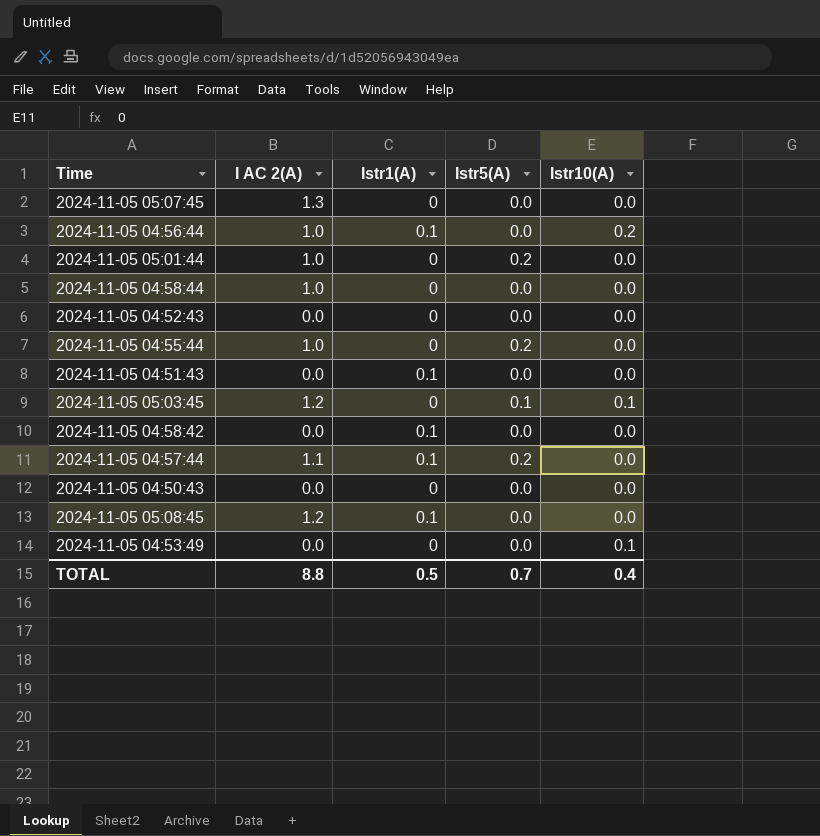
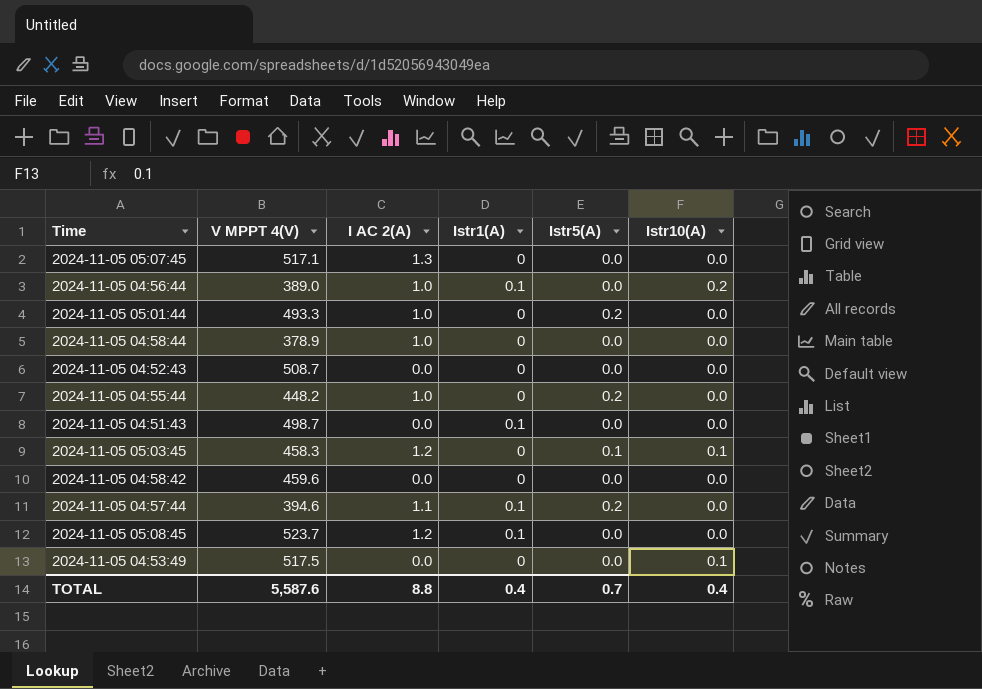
column V MPPT 4(V) | position: none -> 2
row 2024-11-05 04:50:43: 0.0 | 0 | 0.0 | 0.0 -> none
2024-11-05 04:58:42 | Istr1(A): 0.1 -> 0
TOTAL | Istr1(A): 0.5 -> 0.4

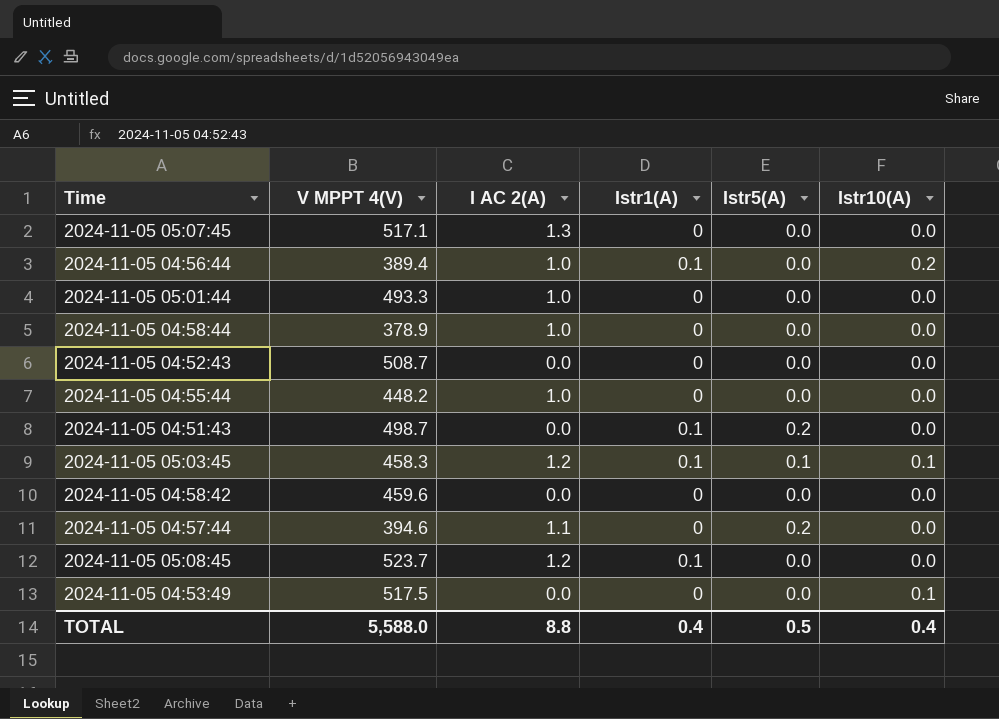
2024-11-05 04:56:44 | V MPPT 4(V): 389.0 -> 389.4
2024-11-05 05:01:44 | Istr5(A): 0.2 -> 0.0
2024-11-05 04:55:44 | Istr5(A): 0.2 -> 0.0
2024-11-05 04:51:43 | Istr5(A): 0.0 -> 0.2
2024-11-05 05:03:45 | Istr1(A): 0 -> 0.1
2024-11-05 04:57:44 | Istr1(A): 0.1 -> 0
TOTAL | V MPPT 4(V): 5,587.6 -> 5,588.0
TOTAL | Istr5(A): 0.7 -> 0.5

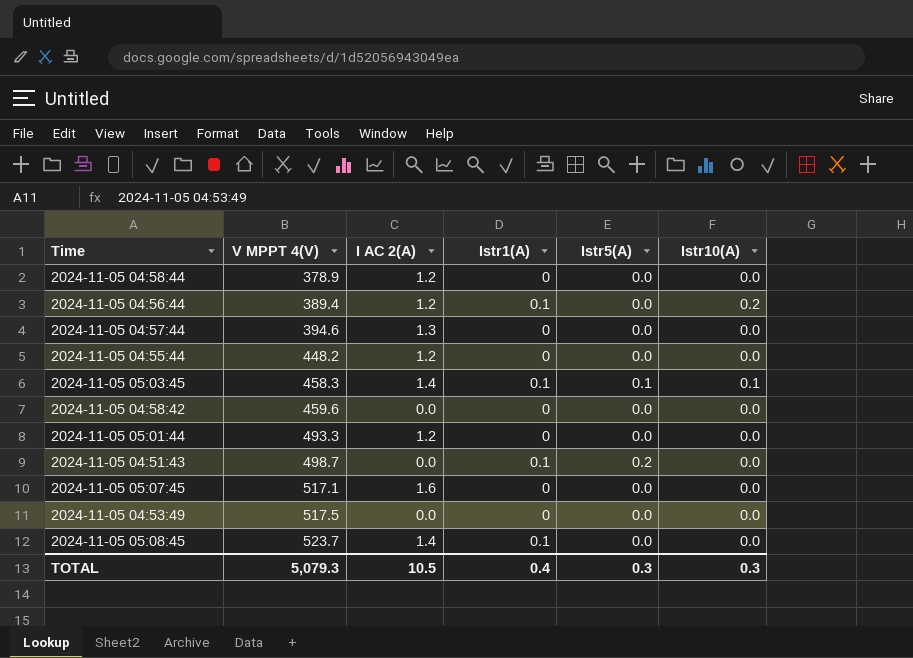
row order: none -> V MPPT 4(V) ascending
row 2024-11-05 04:52:43: 508.7 | 0.0 | 0 | 0.0 | 0.0 -> none
2024-11-05 04:58:44 | I AC 2(A): 1.0 -> 1.2
2024-11-05 04:56:44 | I AC 2(A): 1.0 -> 1.2
2024-11-05 04:57:44 | I AC 2(A): 1.1 -> 1.3
2024-11-05 04:57:44 | Istr5(A): 0.2 -> 0.0
2024-11-05 04:55:44 | I AC 2(A): 1.0 -> 1.2
2024-11-05 05:03:45 | I AC 2(A): 1.2 -> 1.4
2024-11-05 05:01:44 | I AC 2(A): 1.0 -> 1.2
2024-11-05 05:07:45 | I AC 2(A): 1.3 -> 1.6
2024-11-05 04:53:49 | Istr10(A): 0.1 -> 0.0
2024-11-05 05:08:45 | I AC 2(A): 1.2 -> 1.4
TOTAL | V MPPT 4(V): 5,588.0 -> 5,079.3
TOTAL | I AC 2(A): 8.8 -> 10.5
TOTAL | Istr5(A): 0.5 -> 0.3
TOTAL | Istr10(A): 0.4 -> 0.3

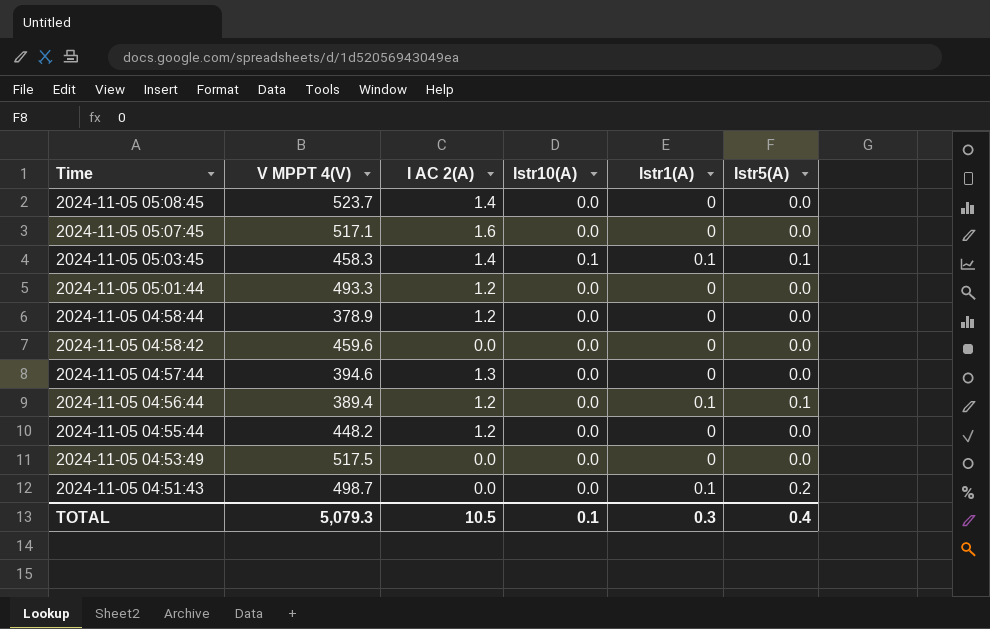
row order: V MPPT 4(V) ascending -> Time descending
column Istr10(A) | position: 6 -> 4
2024-11-05 05:08:45 | Istr1(A): 0.1 -> 0
2024-11-05 04:56:44 | Istr10(A): 0.2 -> 0.0
2024-11-05 04:56:44 | Istr5(A): 0.0 -> 0.1
TOTAL | Istr10(A): 0.3 -> 0.1
TOTAL | Istr1(A): 0.4 -> 0.3
TOTAL | Istr5(A): 0.3 -> 0.4

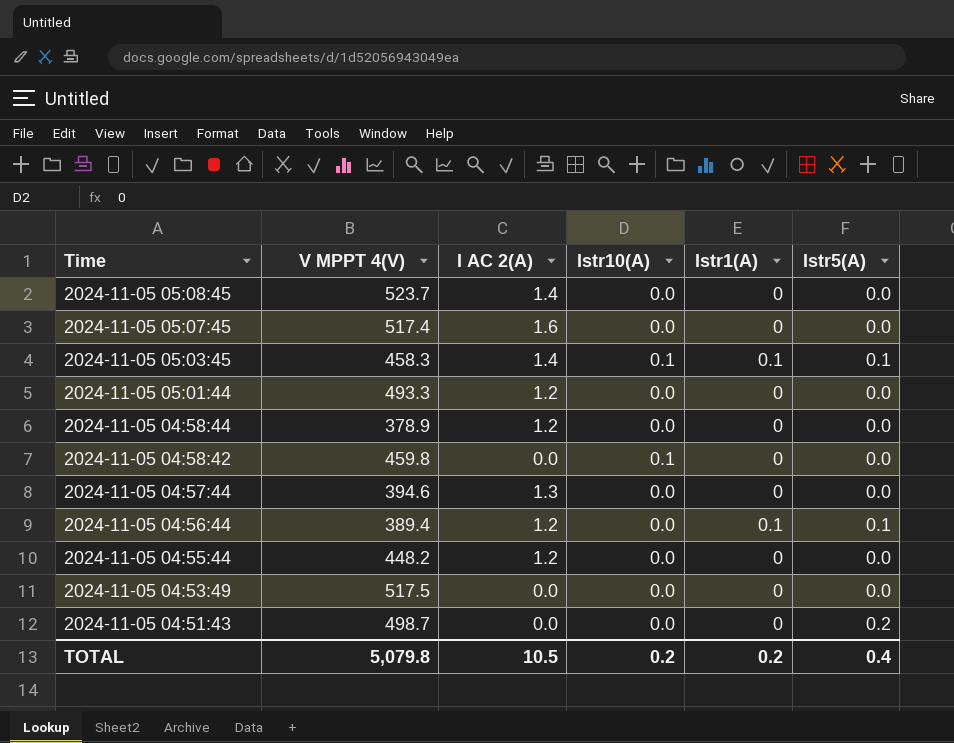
2024-11-05 05:07:45 | V MPPT 4(V): 517.1 -> 517.4
2024-11-05 04:58:42 | V MPPT 4(V): 459.6 -> 459.8
2024-11-05 04:58:42 | Istr10(A): 0.0 -> 0.1
2024-11-05 04:51:43 | Istr1(A): 0.1 -> 0
TOTAL | V MPPT 4(V): 5,079.3 -> 5,079.8
TOTAL | Istr10(A): 0.1 -> 0.2
TOTAL | Istr1(A): 0.3 -> 0.2

